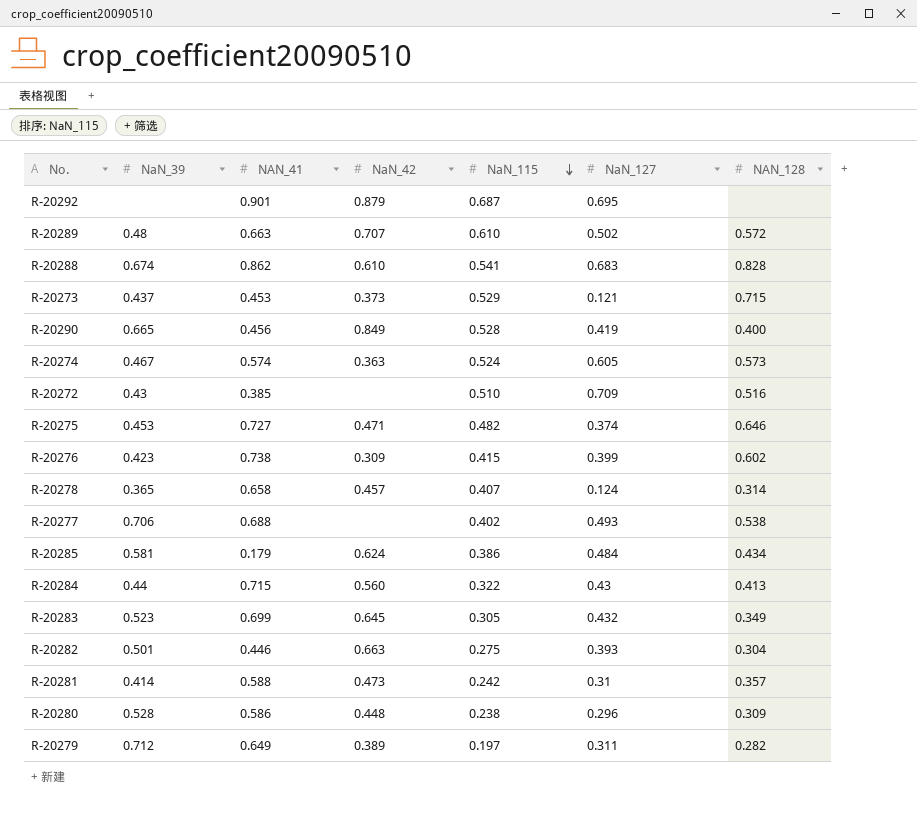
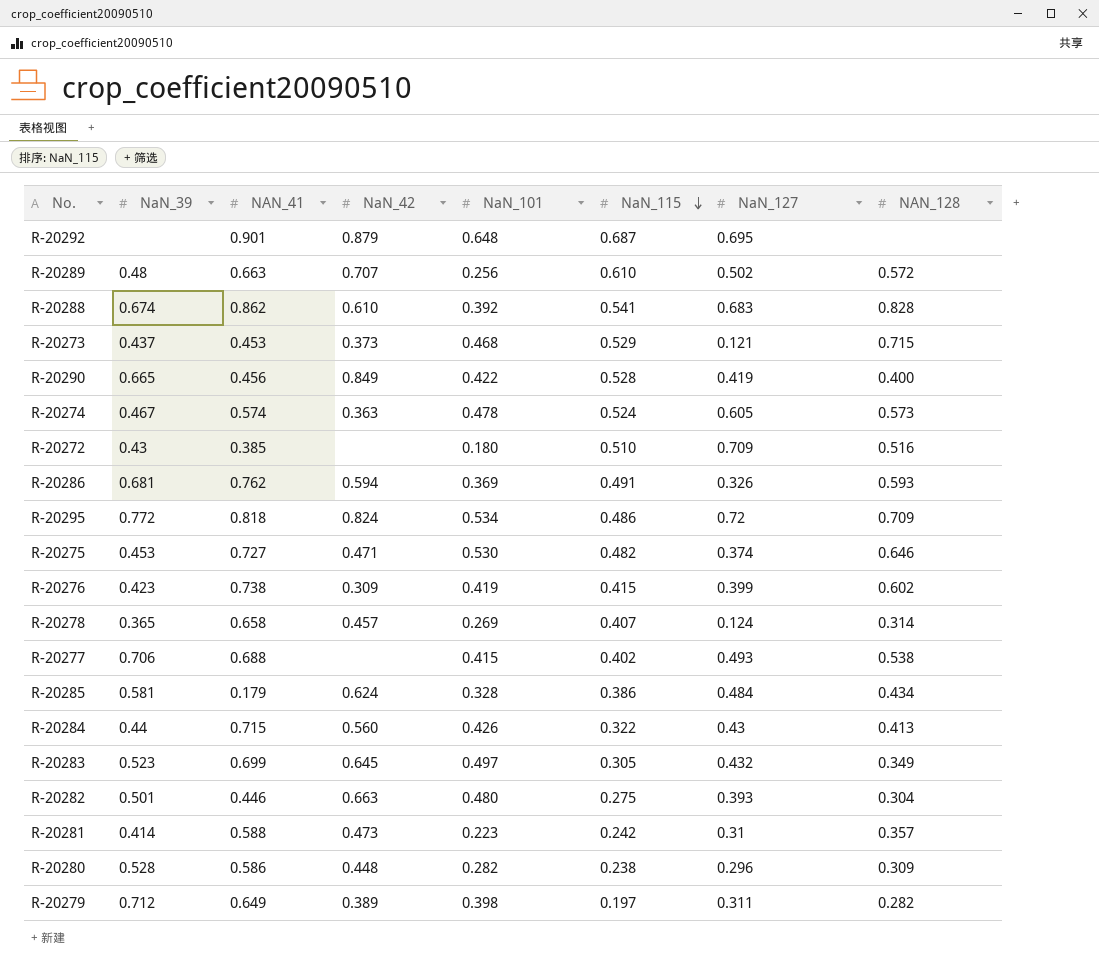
column NaN_101 | position: none -> 5
row R-20286: none -> 0.681 | 0.762 | 0.594 | 0.369 | 0.491 | 0.326 | 0.593
row R-20295: none -> 0.772 | 0.818 | 0.824 | 0.534 | 0.486 | 0.72 | 0.709

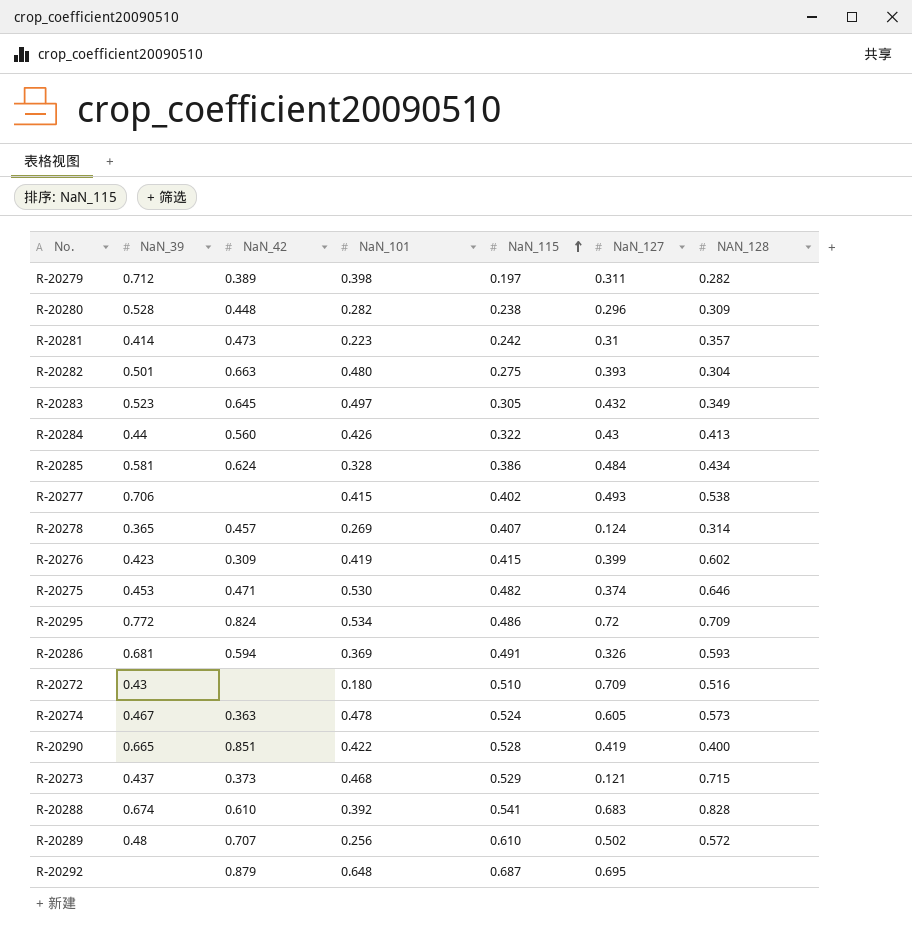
row order: NaN_115 descending -> NaN_115 ascending
column NAN_41 | position: 3 -> none
R-20290 | NaN_42: 0.849 -> 0.851

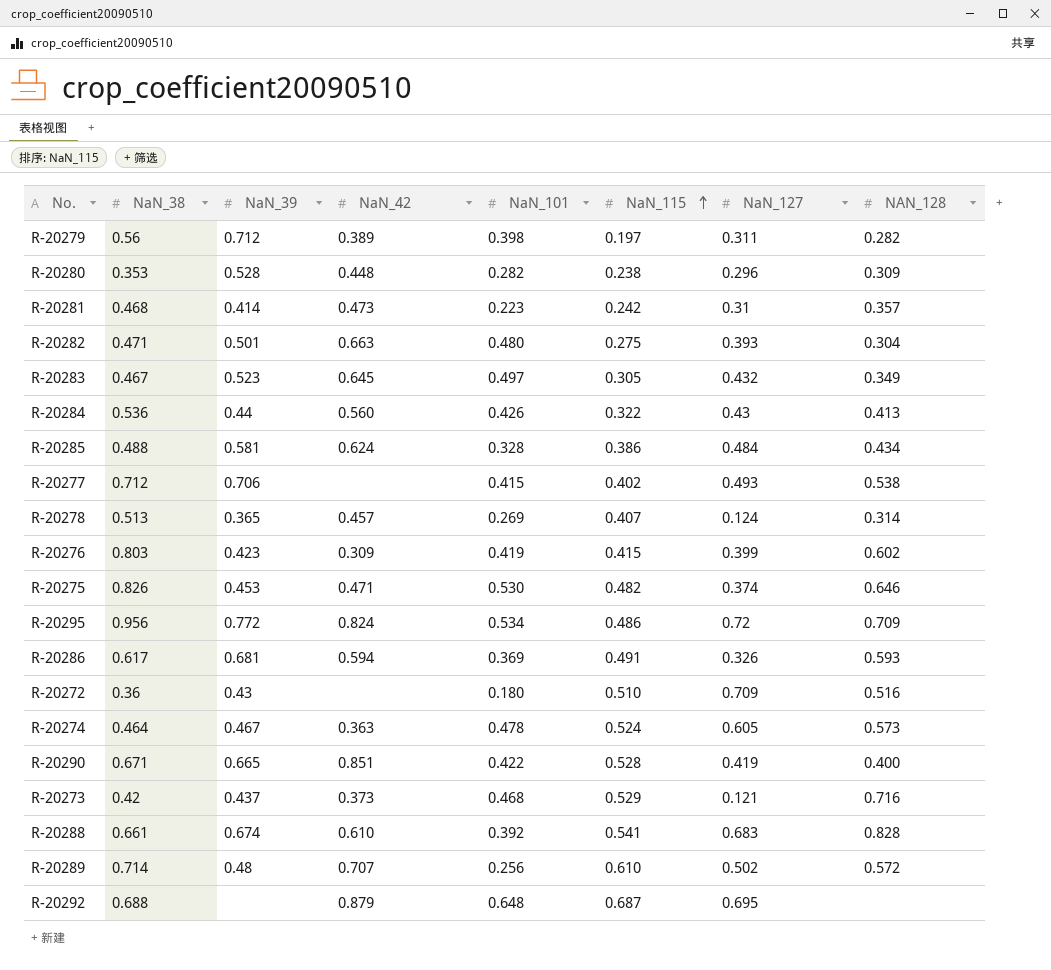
column NaN_38 | position: none -> 2
R-20273 | NAN_128: 0.715 -> 0.716

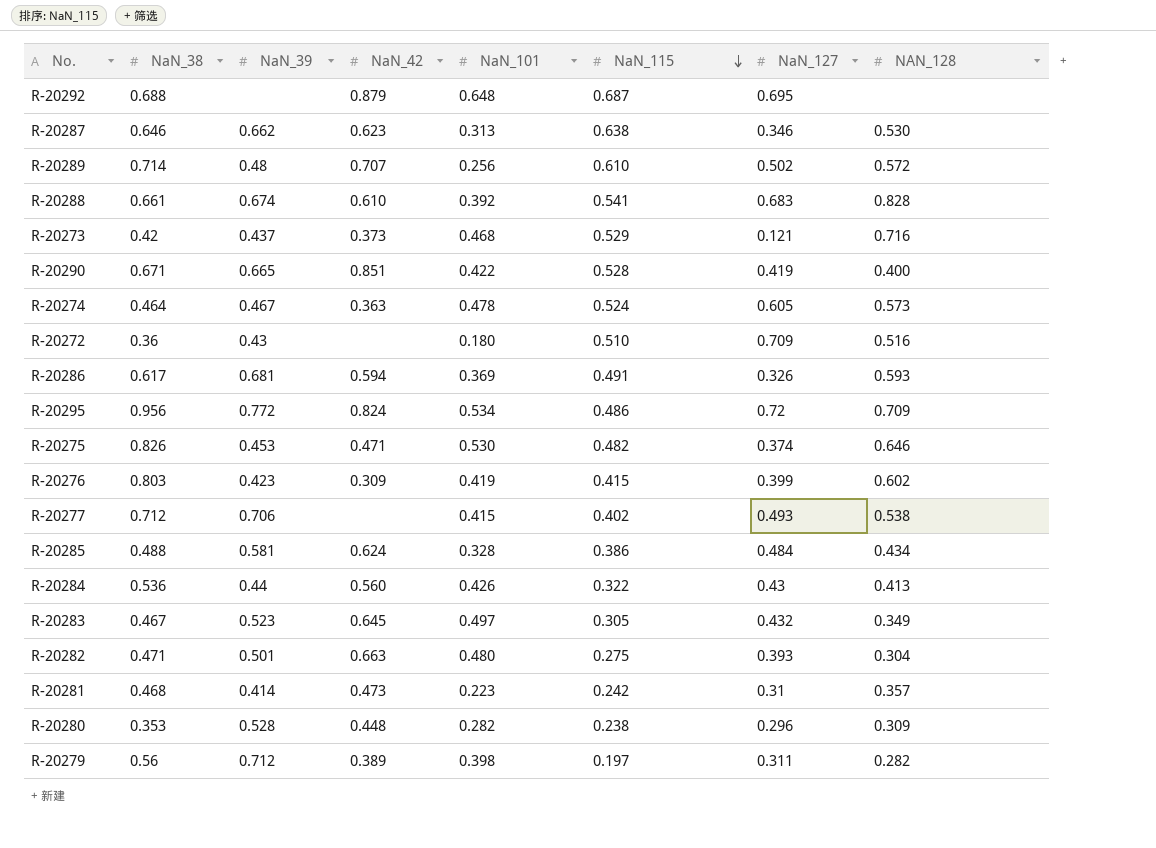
row order: NaN_115 ascending -> NaN_115 descending
row R-20278: 0.513 | 0.365 | 0.457 | 0.269 | 0.407 | 0.124 | 0.314 -> none
row R-20287: none -> 0.646 | 0.662 | 0.623 | 0.313 | 0.638 | 0.346 | 0.530

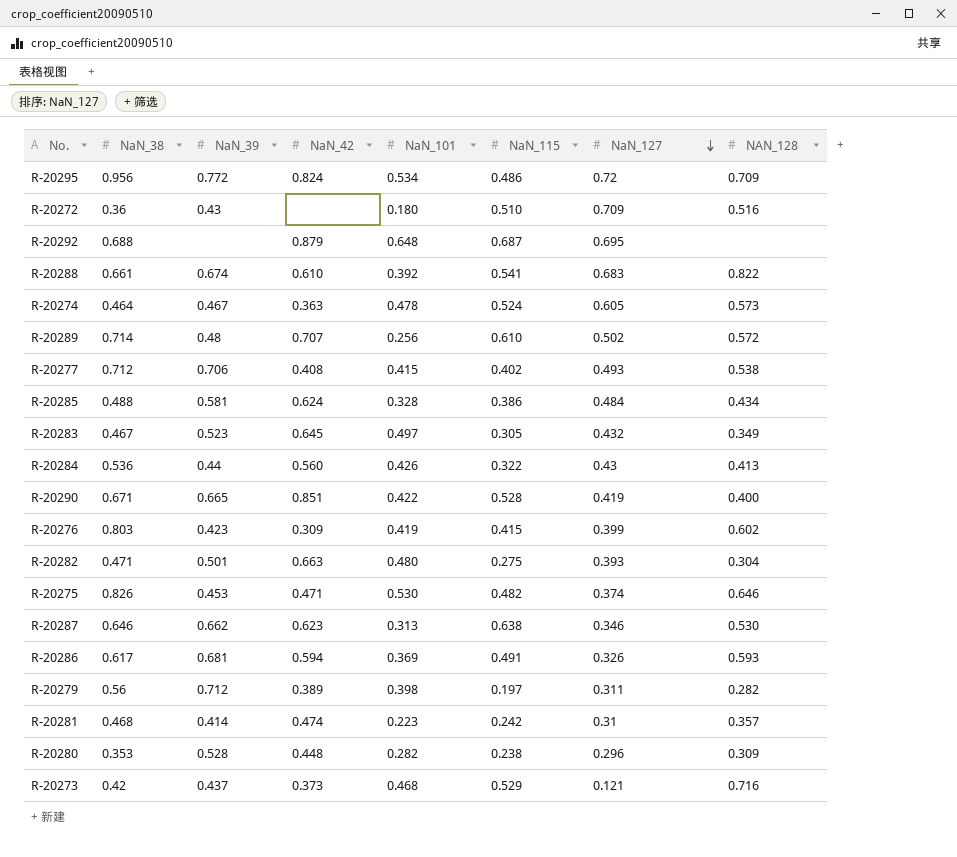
row order: NaN_115 descending -> NaN_127 descending
R-20288 | NAN_128: 0.828 -> 0.822
R-20277 | NaN_42: none -> 0.408
R-20281 | NaN_42: 0.473 -> 0.474

